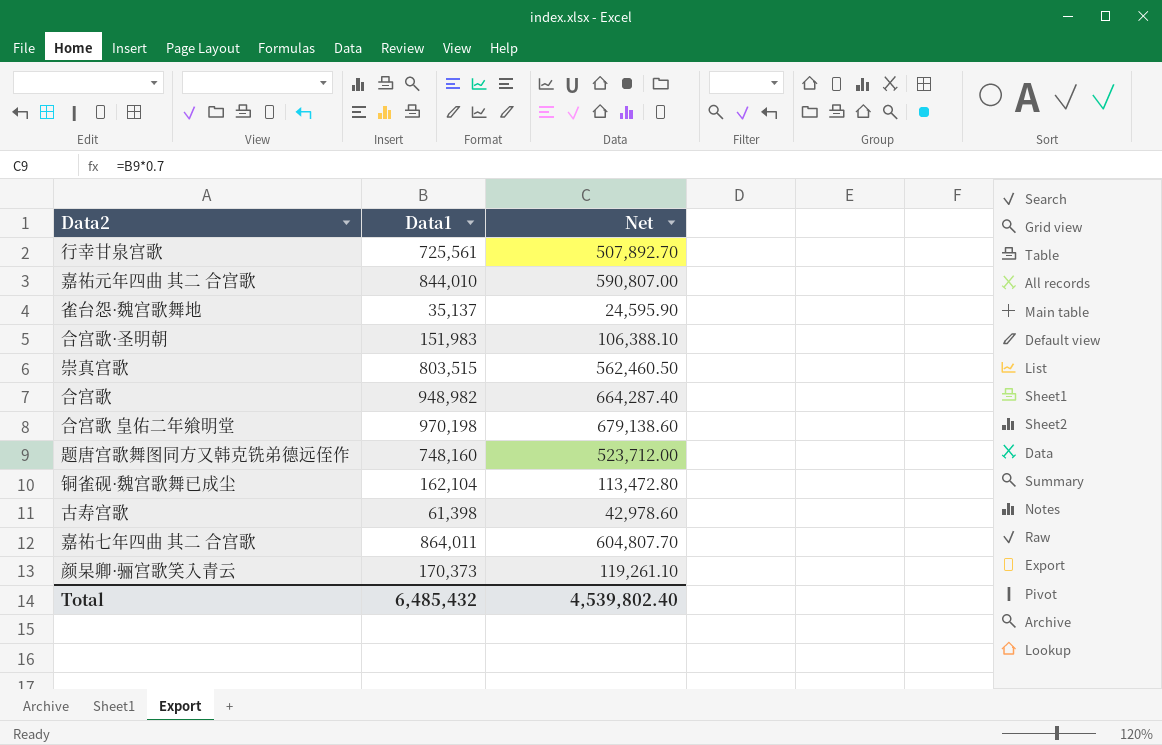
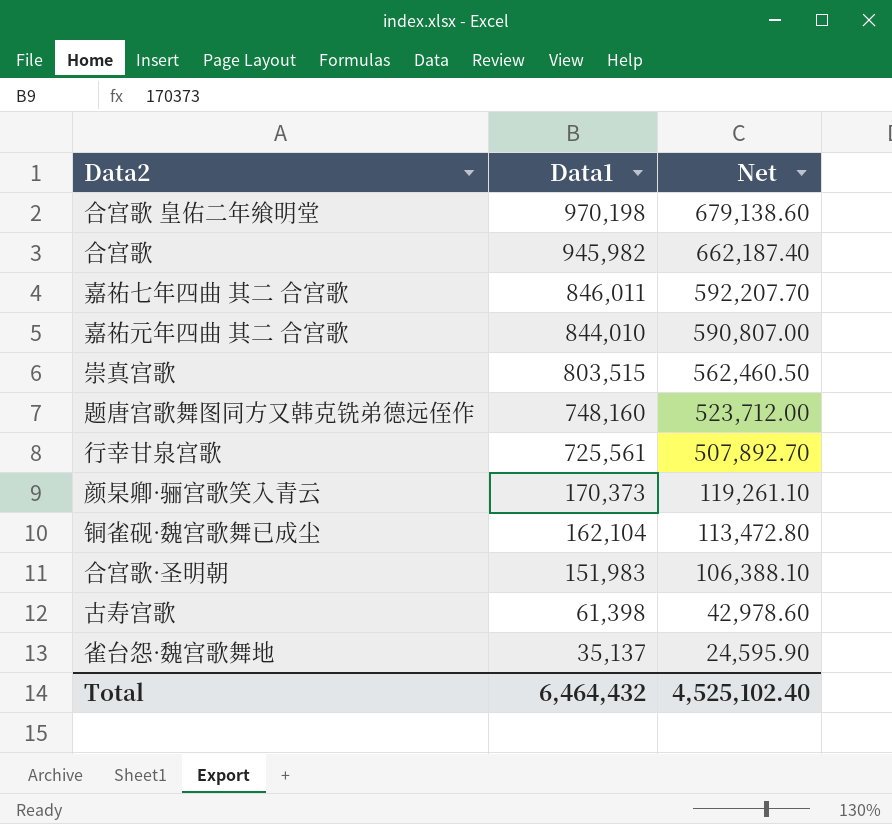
row order: none -> Data1 descending
合宫歌 | Data1: 948,982 -> 945,982
合宫歌 | Net: 664,287.40 -> 662,187.40
嘉祐七年四曲 其二 合宫歌 | Data1: 864,011 -> 846,011
嘉祐七年四曲 其二 合宫歌 | Net: 604,807.70 -> 592,207.70
Total | Data1: 6,485,432 -> 6,464,432
Total | Net: 4,539,802.40 -> 4,525,102.40

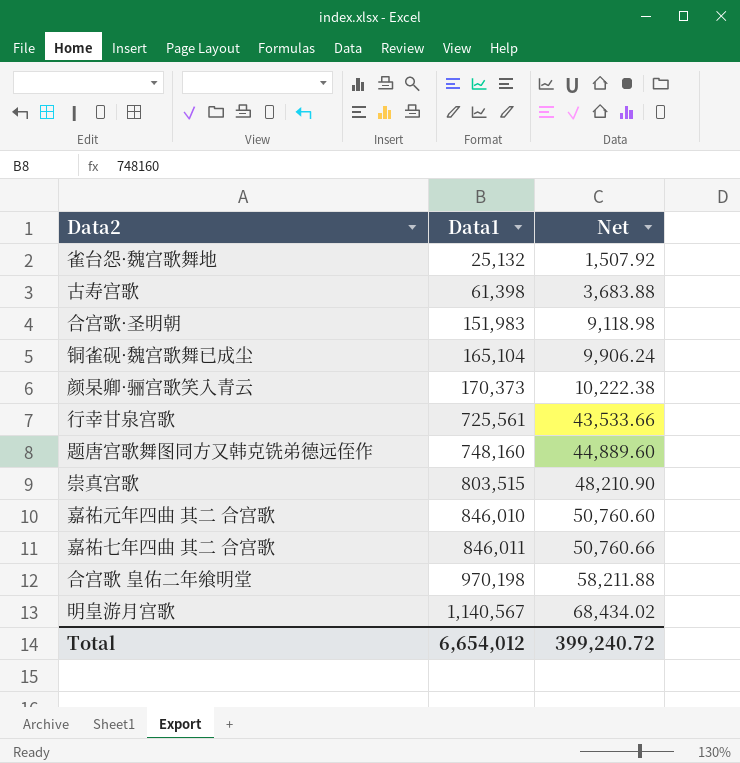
row order: Data1 descending -> Data1 ascending
column Net | formula: [Data1] * 0.7 -> [Data1] * 0.06
row 合宫歌: 945,982 | 662,187.40 -> none
雀台怨·魏宫歌舞地 | Data1: 35,137 -> 25,132
铜雀砚·魏宫歌舞已成尘 | Data1: 162,104 -> 165,104
嘉祐元年四曲 其二 合宫歌 | Data1: 844,010 -> 846,010
row 明皇游月宫歌: none -> 1,140,567 | 68,434.02
Total | Data1: 6,464,432 -> 6,654,012
Total | Net: 4,525,102.40 -> 399,240.72

